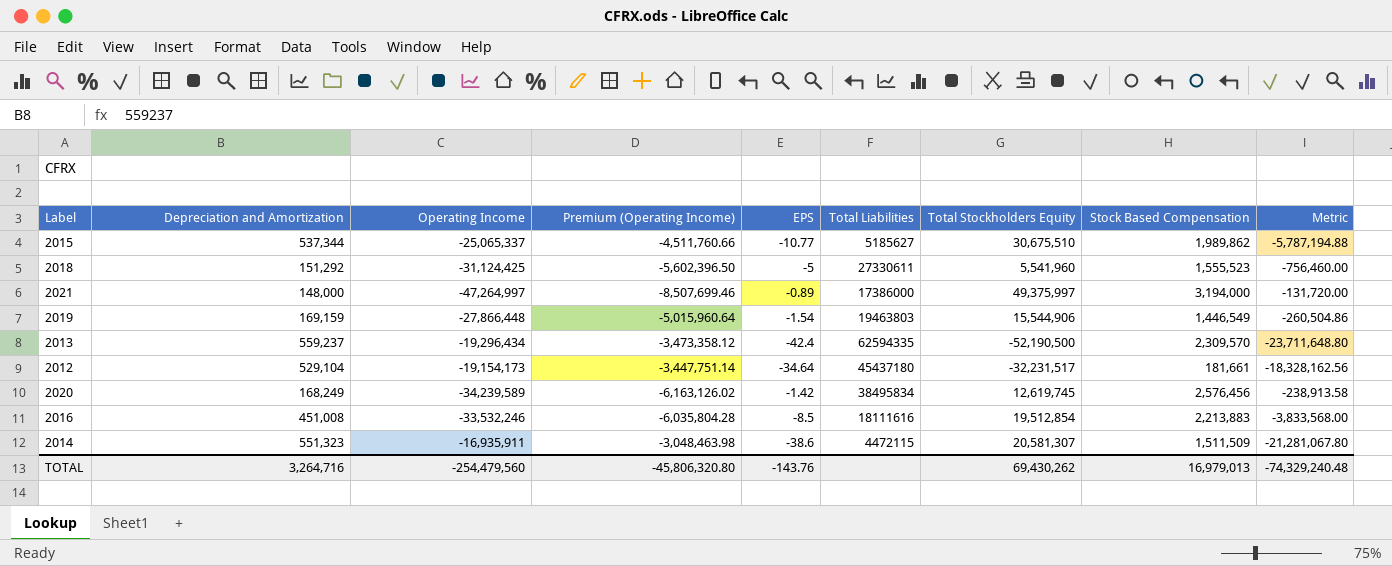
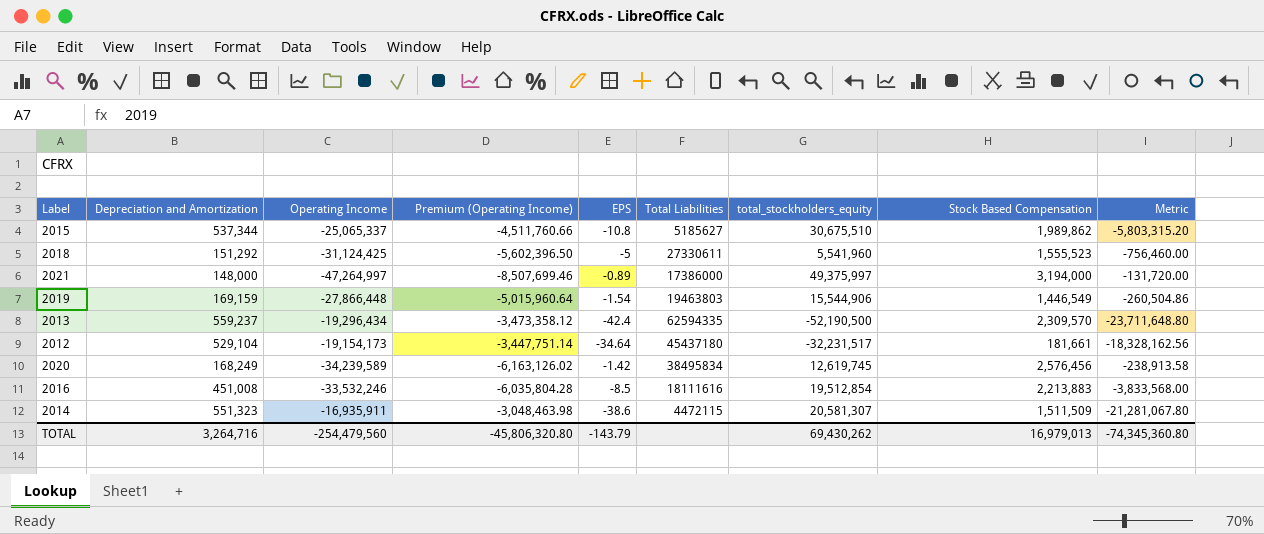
column name: Total Stockholders Equity -> total_stockholders_equity
2015 | EPS: -10.77 -> -10.8
2015 | Metric: -5,787,194.88 -> -5,803,315.20
TOTAL | EPS: -143.76 -> -143.79
TOTAL | Metric: -74,329,240.48 -> -74,345,360.80

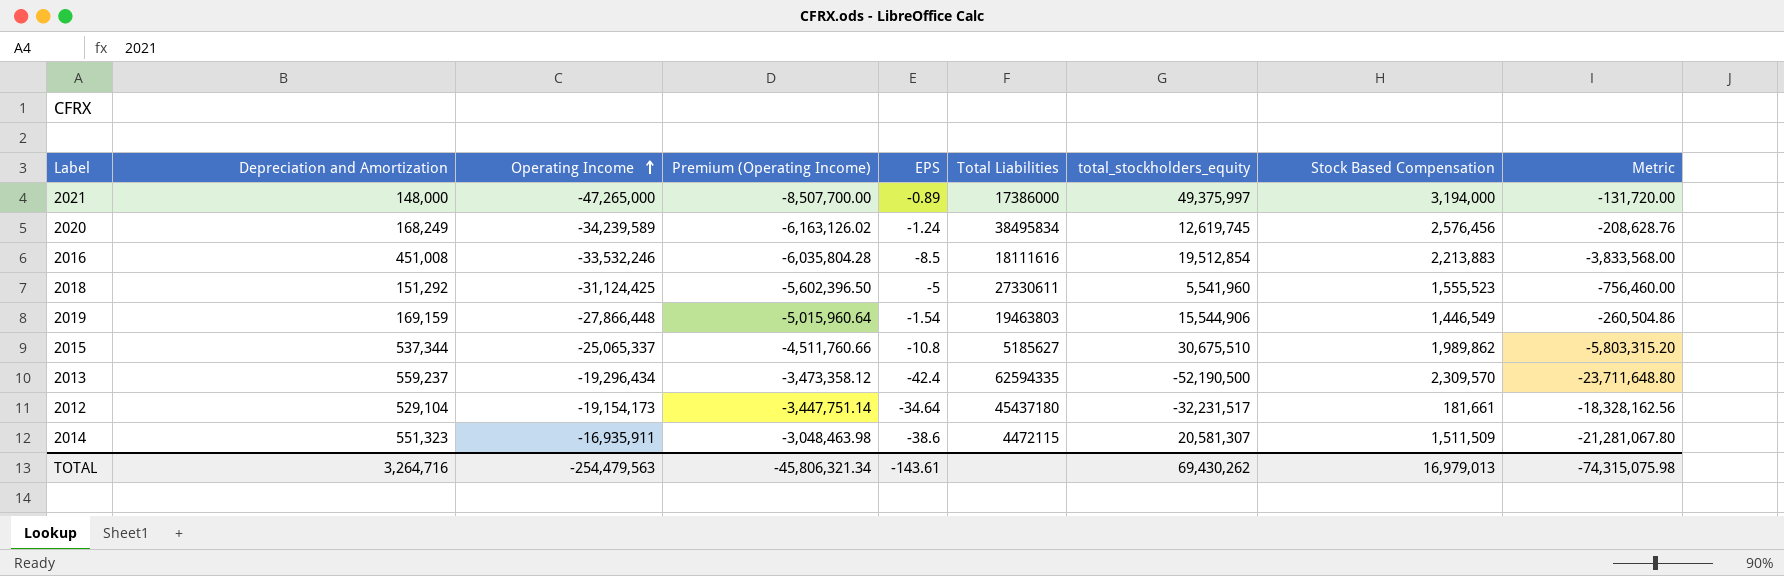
row order: none -> Operating Income ascending
2021 | Operating Income: -47,264,997 -> -47,265,000
2021 | Premium (Operating Income): -8,507,699.46 -> -8,507,700.00
2020 | EPS: -1.42 -> -1.24
2020 | Metric: -238,913.58 -> -208,628.76
TOTAL | Operating Income: -254,479,560 -> -254,479,563
TOTAL | Premium (Operating Income): -45,806,320.80 -> -45,806,321.34
TOTAL | EPS: -143.79 -> -143.61
TOTAL | Metric: -74,345,360.80 -> -74,315,075.98

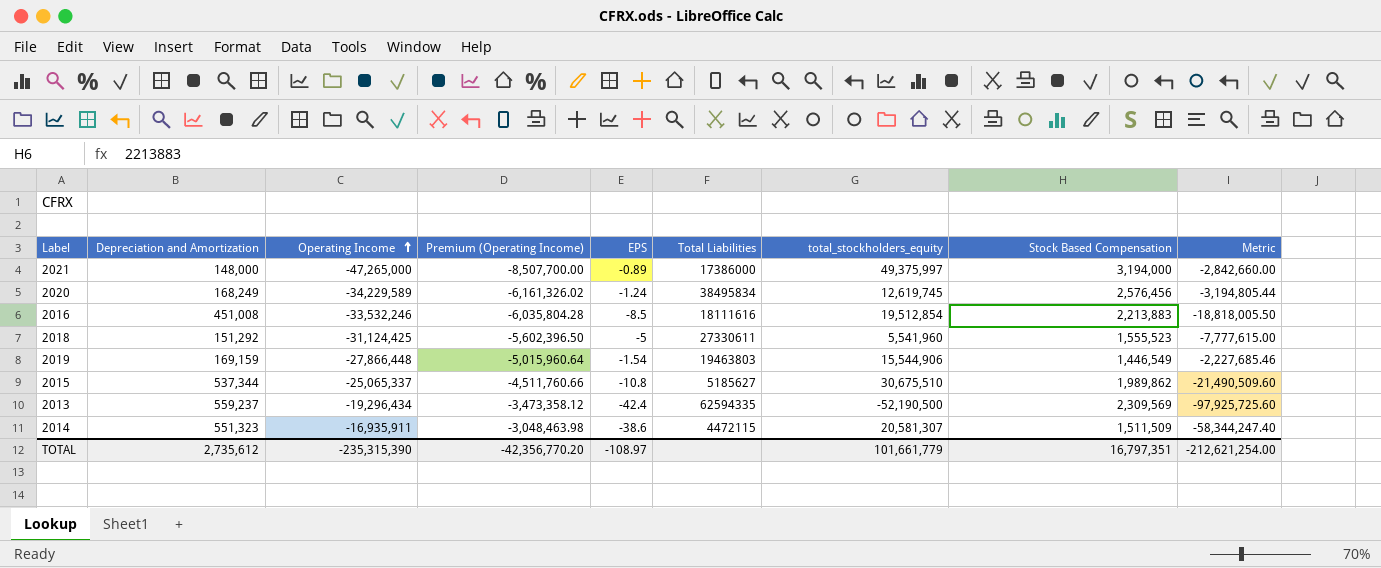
column Metric | formula: [Depreciation and Amortization] * [EPS] -> [EPS] * [Stock Based Compensation]
row 2012: 529,104 | -19,154,173 | -3,447,751.14 | -34.64 | 45437180 | -32,231,517 | 181,661 | -18,328,162.56 -> none
2020 | Operating Income: -34,239,589 -> -34,229,589
2020 | Premium (Operating Income): -6,163,126.02 -> -6,161,326.02
2013 | Stock Based Compensation: 2,309,570 -> 2,309,569
TOTAL | Depreciation and Amortization: 3,264,716 -> 2,735,612
TOTAL | Operating Income: -254,479,563 -> -235,315,390
TOTAL | Premium (Operating Income): -45,806,321.34 -> -42,356,770.20
TOTAL | EPS: -143.61 -> -108.97
TOTAL | total_stockholders_equity: 69,430,262 -> 101,661,779
TOTAL | Stock Based Compensation: 16,979,013 -> 16,797,351
TOTAL | Metric: -74,315,075.98 -> -212,621,254.00

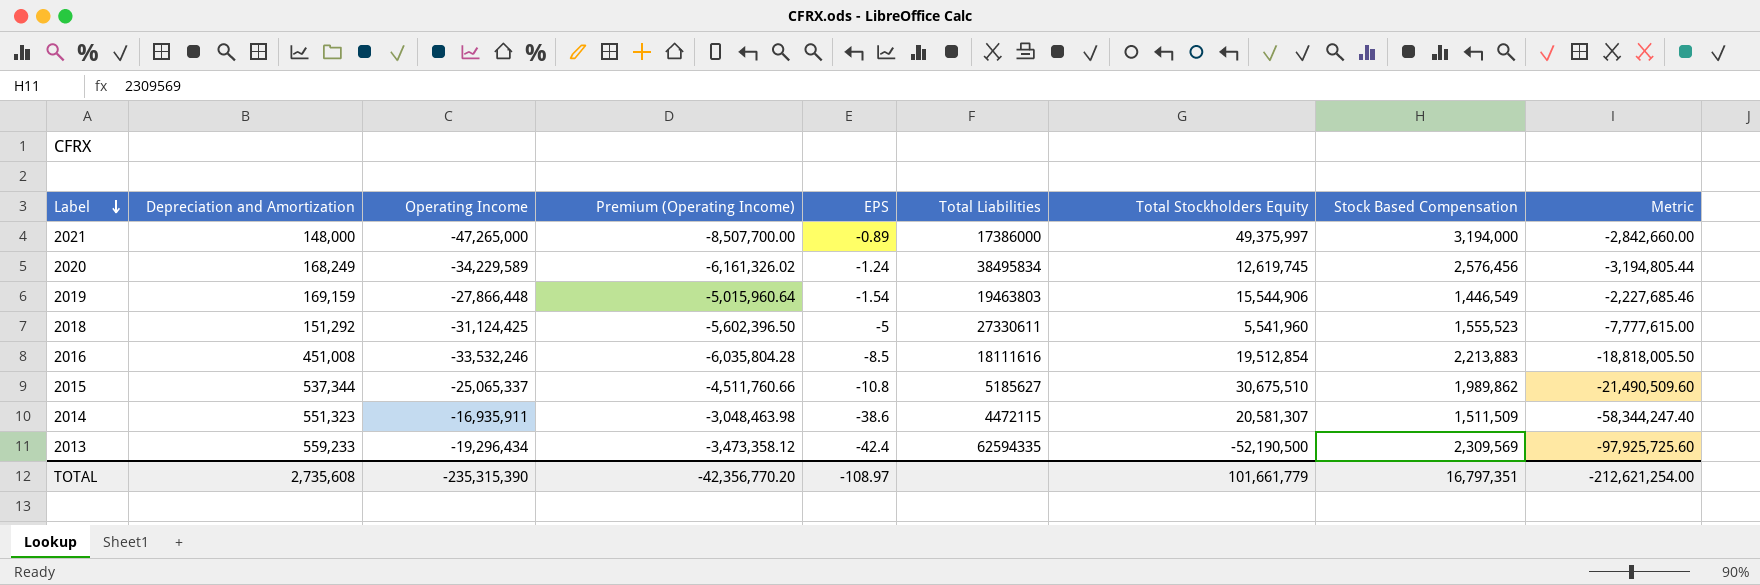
row order: Operating Income ascending -> Label descending
column name: total_stockholders_equity -> Total Stockholders Equity
2013 | Depreciation and Amortization: 559,237 -> 559,233
TOTAL | Depreciation and Amortization: 2,735,612 -> 2,735,608

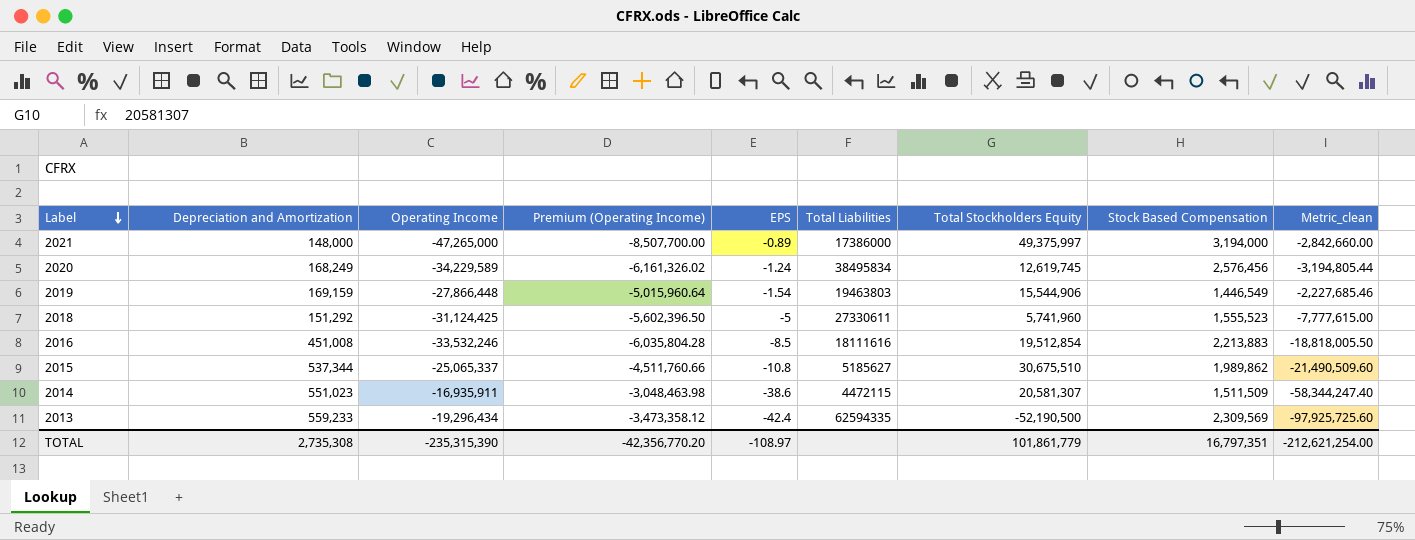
column name: Metric -> Metric_clean
2018 | Total Stockholders Equity: 5,541,960 -> 5,741,960
2014 | Depreciation and Amortization: 551,323 -> 551,023
TOTAL | Depreciation and Amortization: 2,735,608 -> 2,735,308
TOTAL | Total Stockholders Equity: 101,661,779 -> 101,861,779

